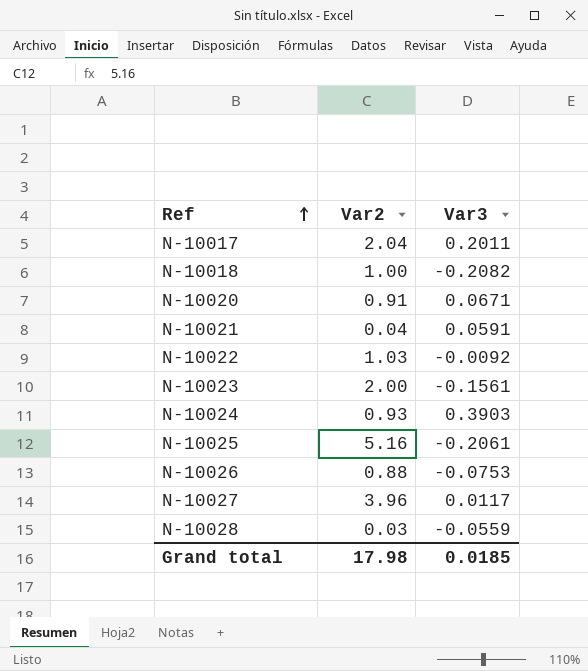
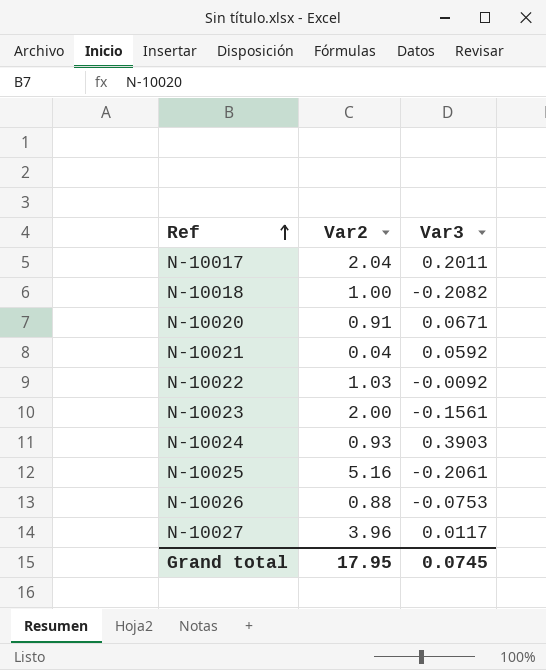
row N-10028: 0.03 | -0.0559 -> none
N-10021 | Var3: 0.0591 -> 0.0592
Grand total | Var2: 17.98 -> 17.95
Grand total | Var3: 0.0185 -> 0.0745

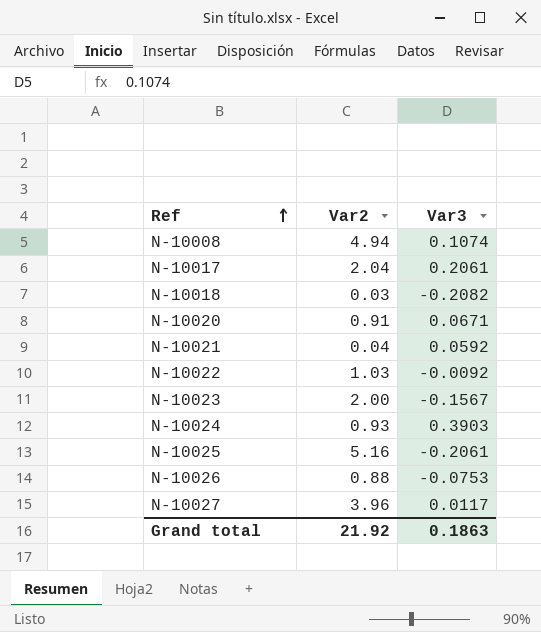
row N-10008: none -> 4.94 | 0.1074
N-10017 | Var3: 0.2011 -> 0.2061
N-10018 | Var2: 1.00 -> 0.03
N-10023 | Var3: -0.1561 -> -0.1567
Grand total | Var2: 17.95 -> 21.92
Grand total | Var3: 0.0745 -> 0.1863

